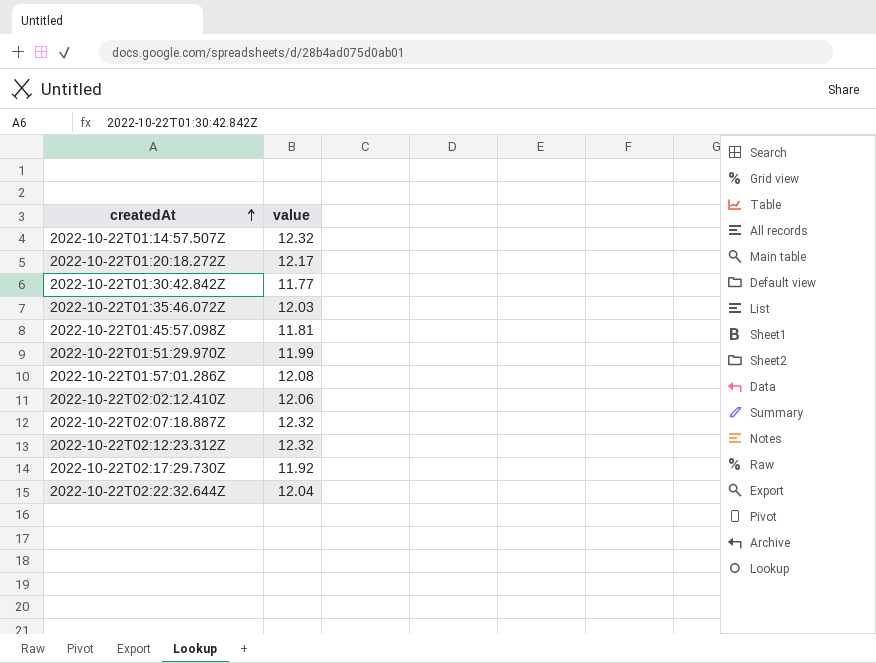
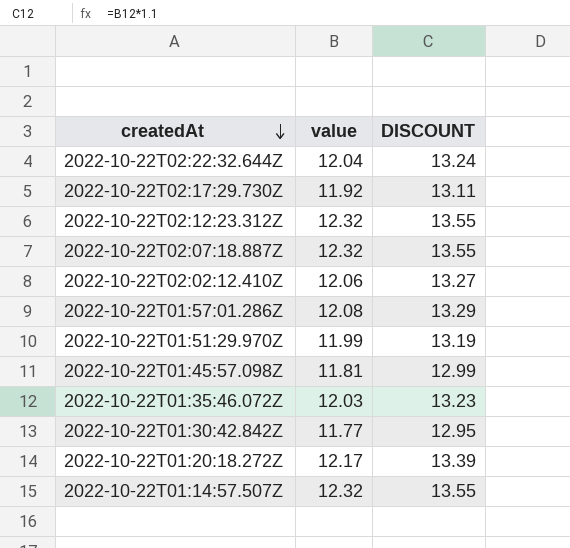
row order: createdAt ascending -> createdAt descending
column DISCOUNT | formula: none -> [value] * 1.1

